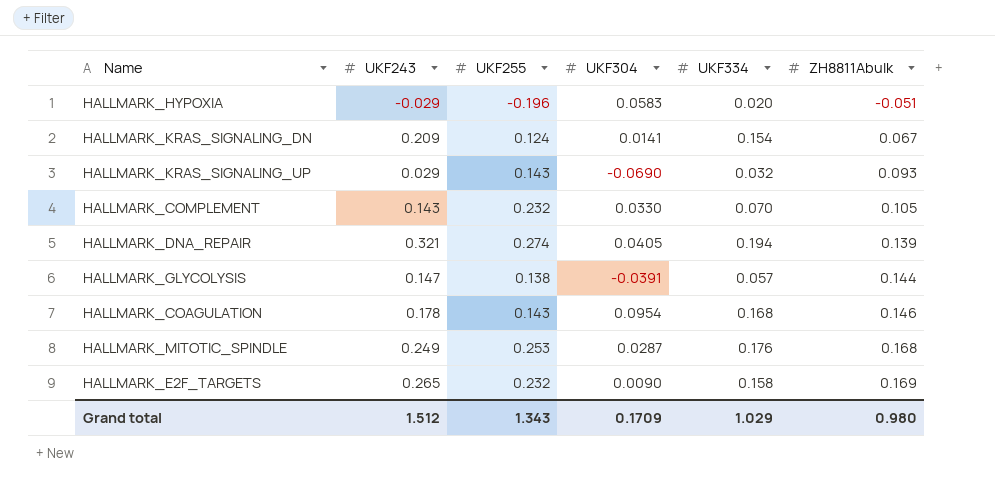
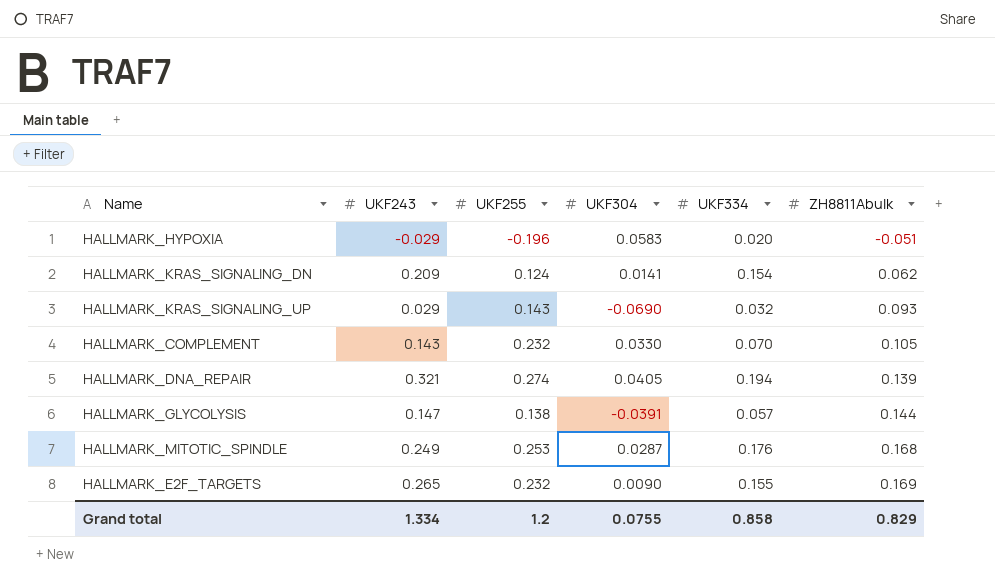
row HALLMARK_COAGULATION: 0.178 | 0.143 | 0.0954 | 0.168 | 0.146 -> none
HALLMARK_KRAS_SIGNALING_DN | ZH8811Abulk: 0.067 -> 0.062
HALLMARK_E2F_TARGETS | UKF334: 0.158 -> 0.155
Grand total | UKF243: 1.512 -> 1.334
Grand total | UKF255: 1.343 -> 1.2
Grand total | UKF304: 0.1709 -> 0.0755
Grand total | UKF334: 1.029 -> 0.858
Grand total | ZH8811Abulk: 0.980 -> 0.829

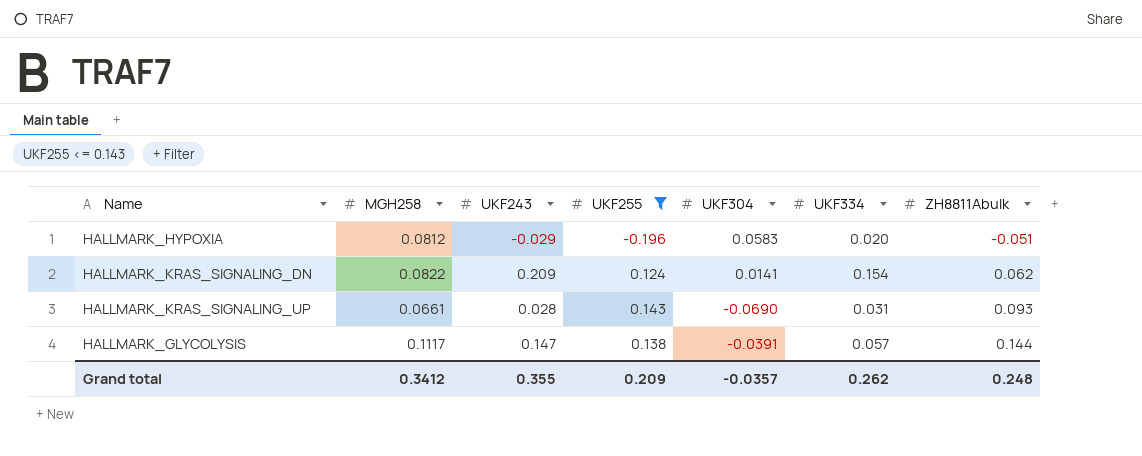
filter: none -> UKF255 <= 0.143
column MGH258 | position: none -> 2
HALLMARK_KRAS_SIGNALING_UP | UKF243: 0.029 -> 0.028
HALLMARK_KRAS_SIGNALING_UP | UKF334: 0.032 -> 0.031
Grand total | UKF243: 1.334 -> 0.355
Grand total | UKF255: 1.2 -> 0.209
Grand total | UKF304: 0.0755 -> -0.0357
Grand total | UKF334: 0.858 -> 0.262
Grand total | ZH8811Abulk: 0.829 -> 0.248

